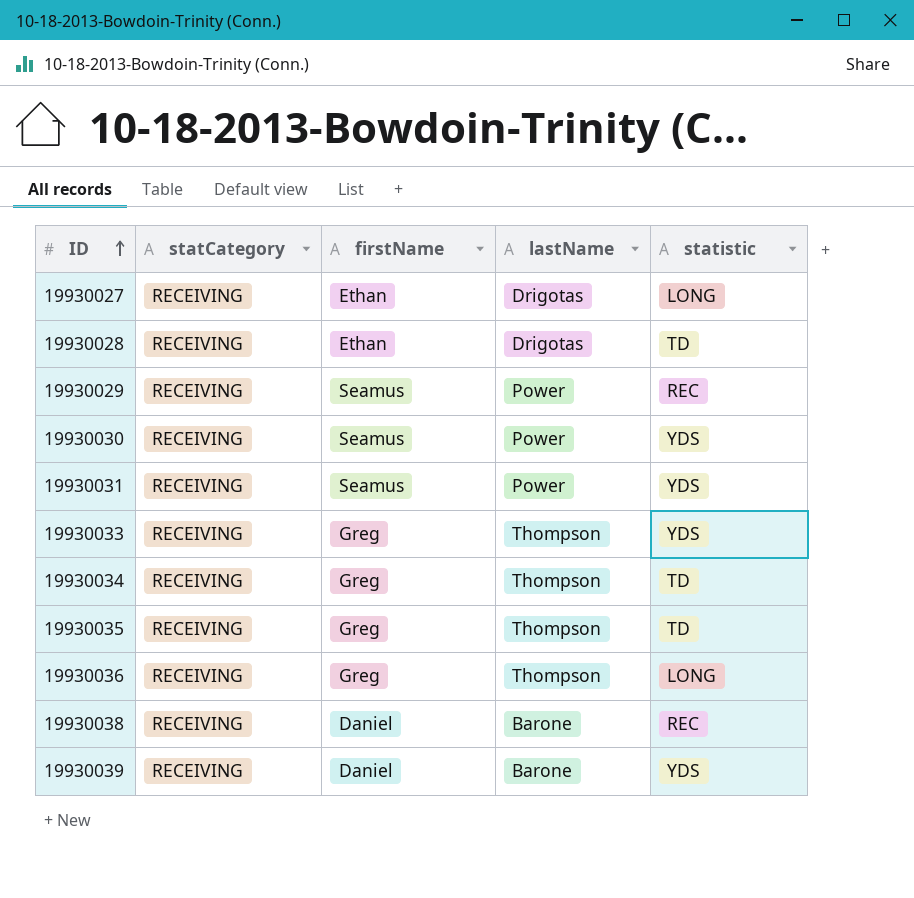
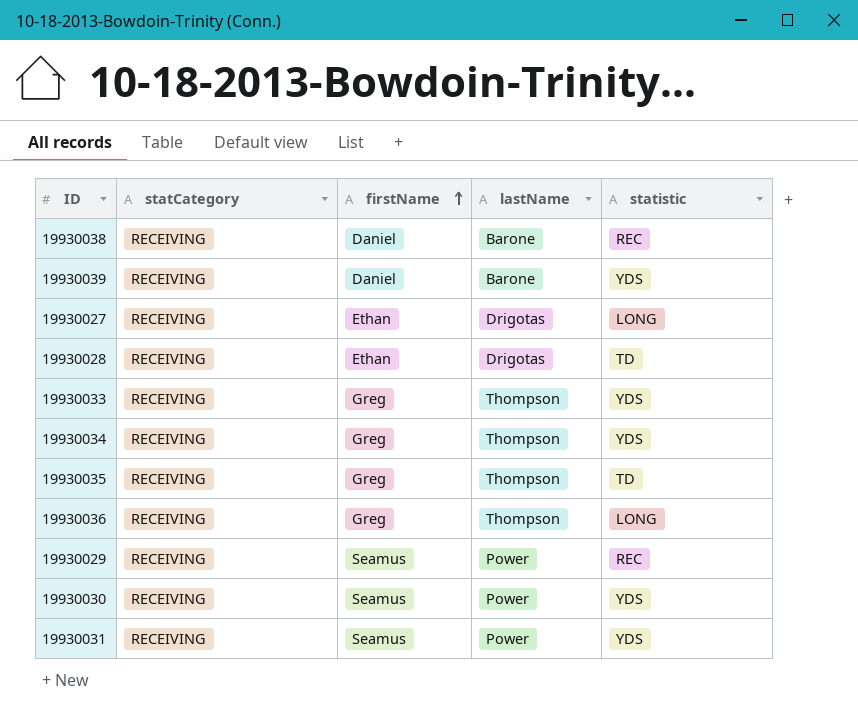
row order: ID ascending -> firstName ascending
19930034 | statistic: TD -> YDS

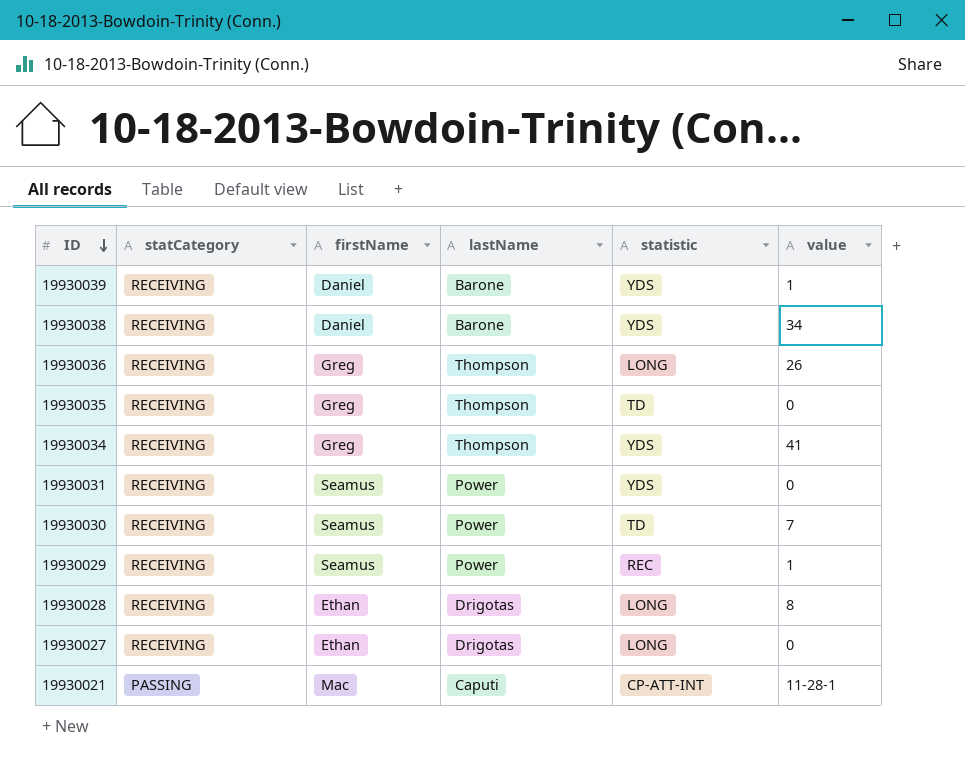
row order: firstName ascending -> ID descending
column value | position: none -> 6
row 19930033: RECEIVING | Greg | Thompson | YDS -> none
19930038 | statistic: REC -> YDS
19930030 | statistic: YDS -> TD
19930028 | statistic: TD -> LONG
row 19930021: none -> PASSING | Mac | Caputi | CP-ATT-INT | 11-28-1

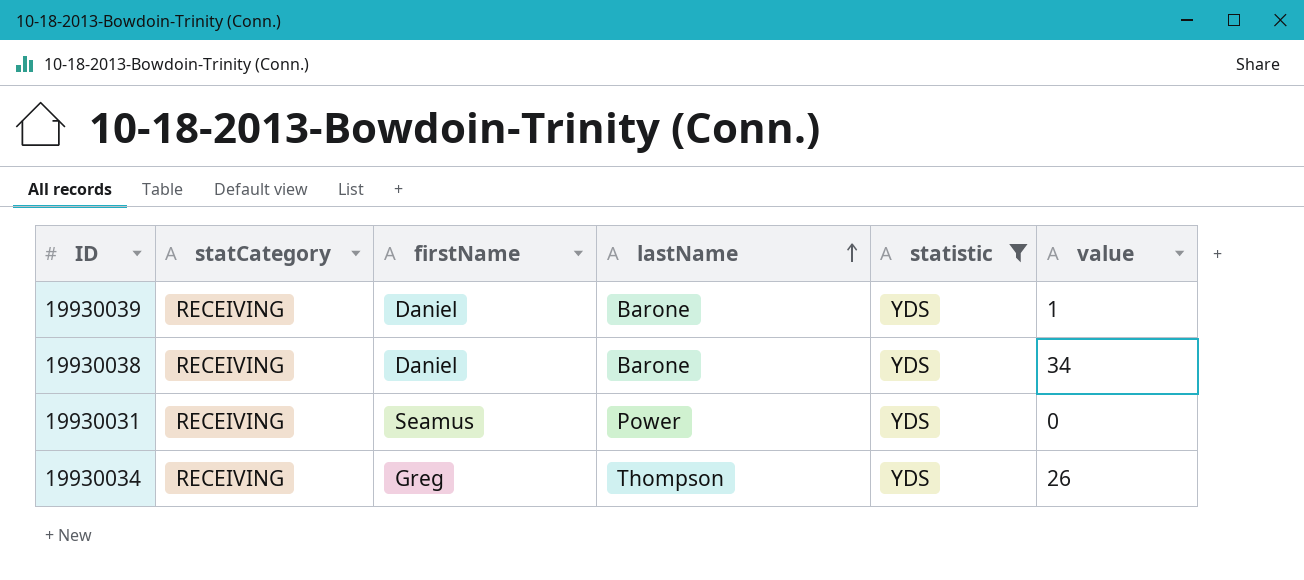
filter: none -> statistic = YDS
row order: ID descending -> lastName ascending
19930034 | value: 41 -> 26

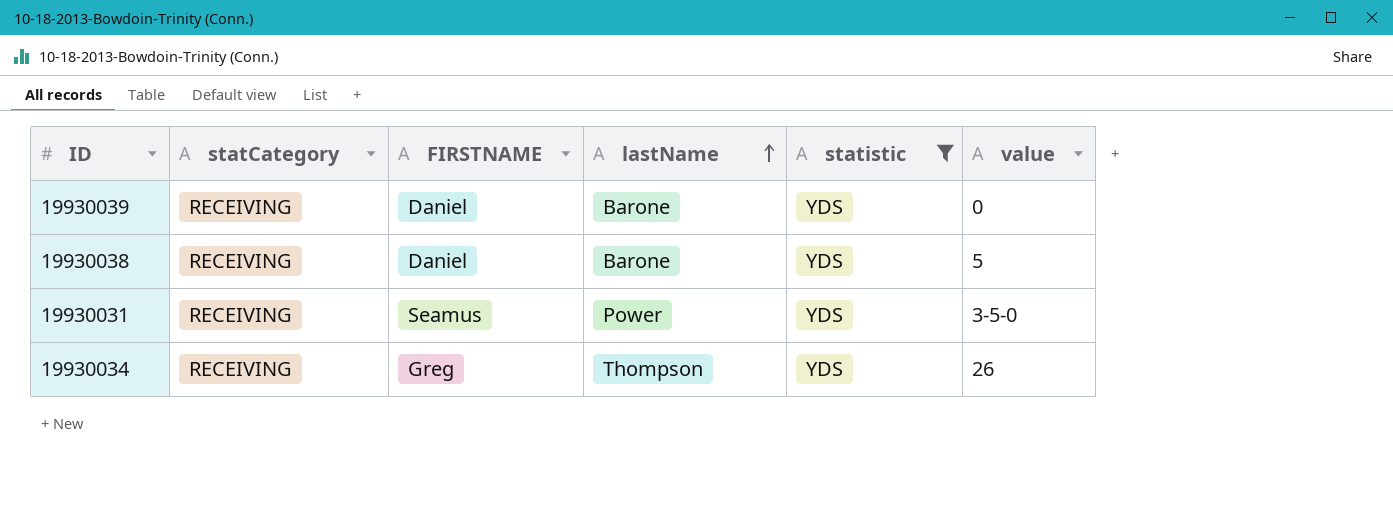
column name: firstName -> FIRSTNAME
19930039 | value: 1 -> 0
19930038 | value: 34 -> 5
19930031 | value: 0 -> 3-5-0

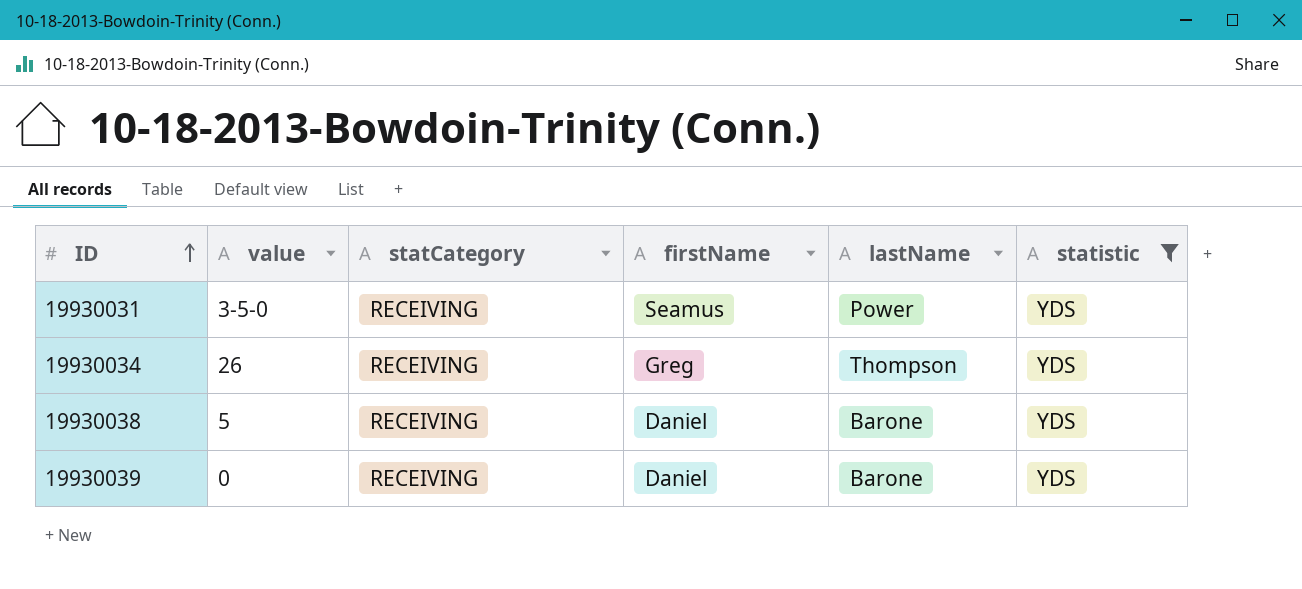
row order: lastName ascending -> ID ascending
column value | position: 6 -> 2
column name: FIRSTNAME -> firstName

